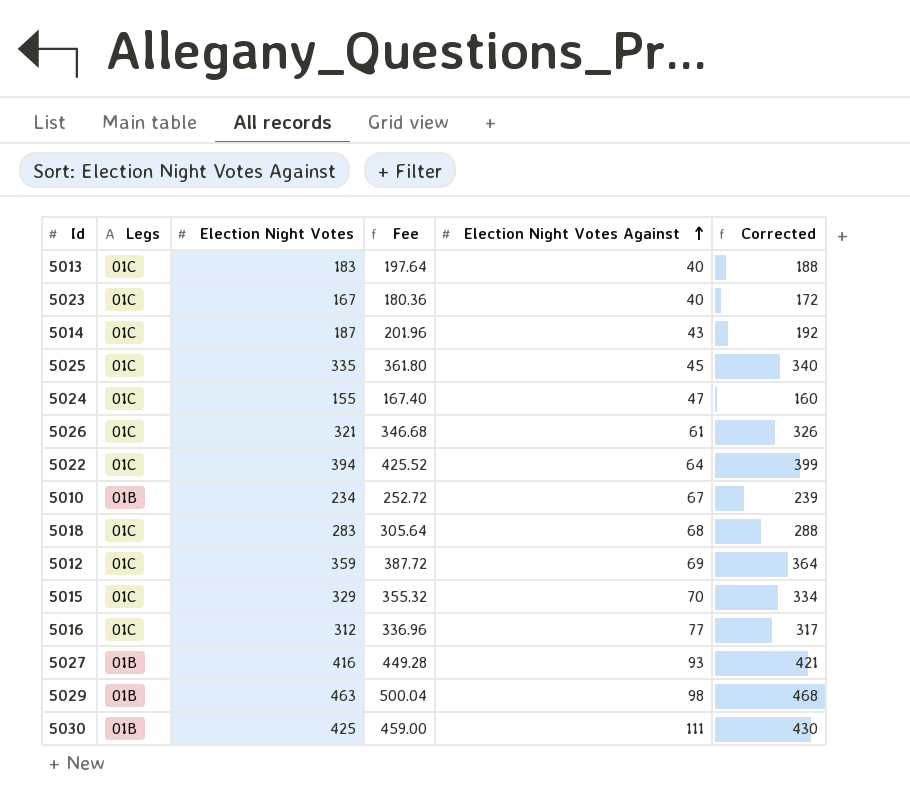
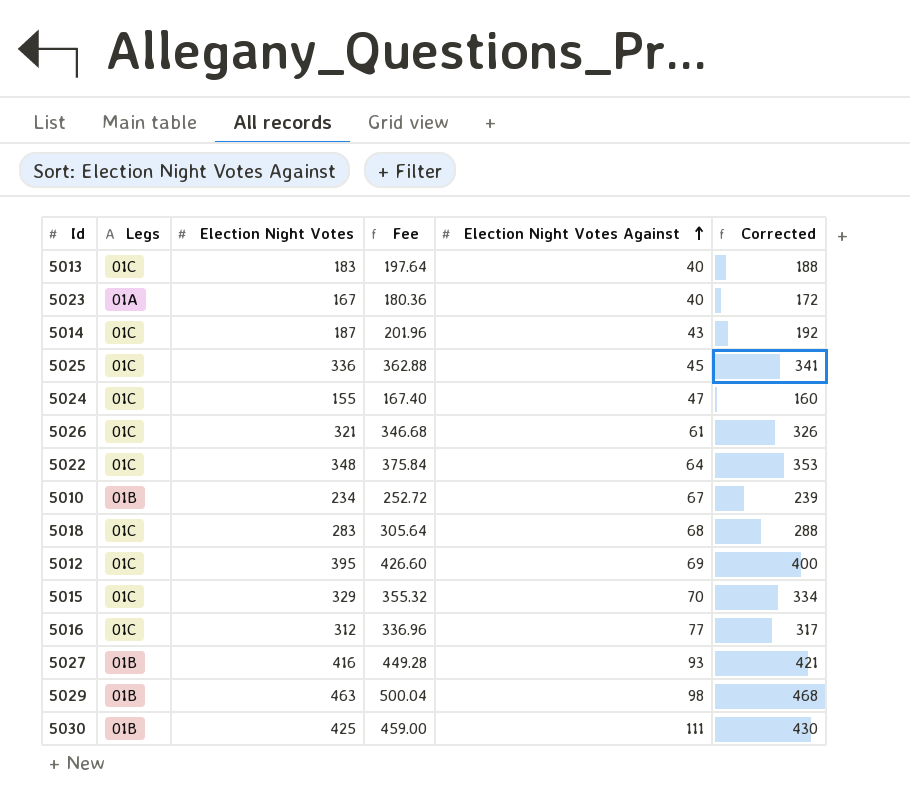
5023 | Legs: 01C -> 01A
5025 | Election Night Votes: 335 -> 336
5025 | Fee: 361.80 -> 362.88
5025 | Corrected: 340 -> 341
5022 | Election Night Votes: 394 -> 348
5022 | Fee: 425.52 -> 375.84
5022 | Corrected: 399 -> 353
5012 | Election Night Votes: 359 -> 395
5012 | Fee: 387.72 -> 426.60
5012 | Corrected: 364 -> 400

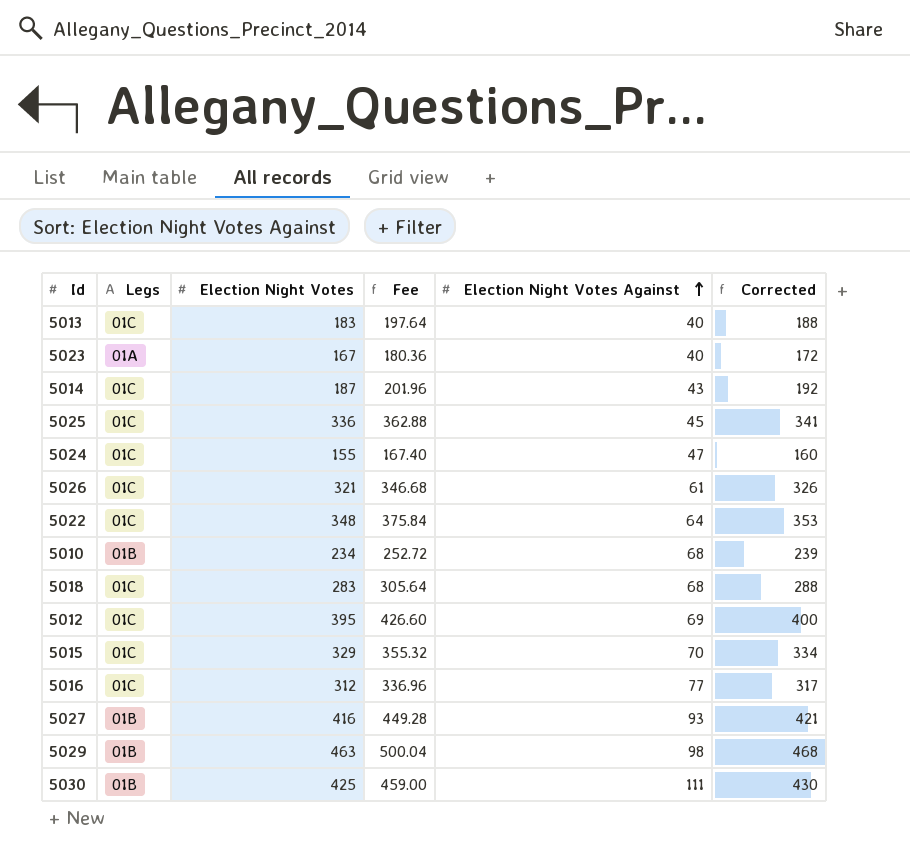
5010 | Election Night Votes Against: 67 -> 68

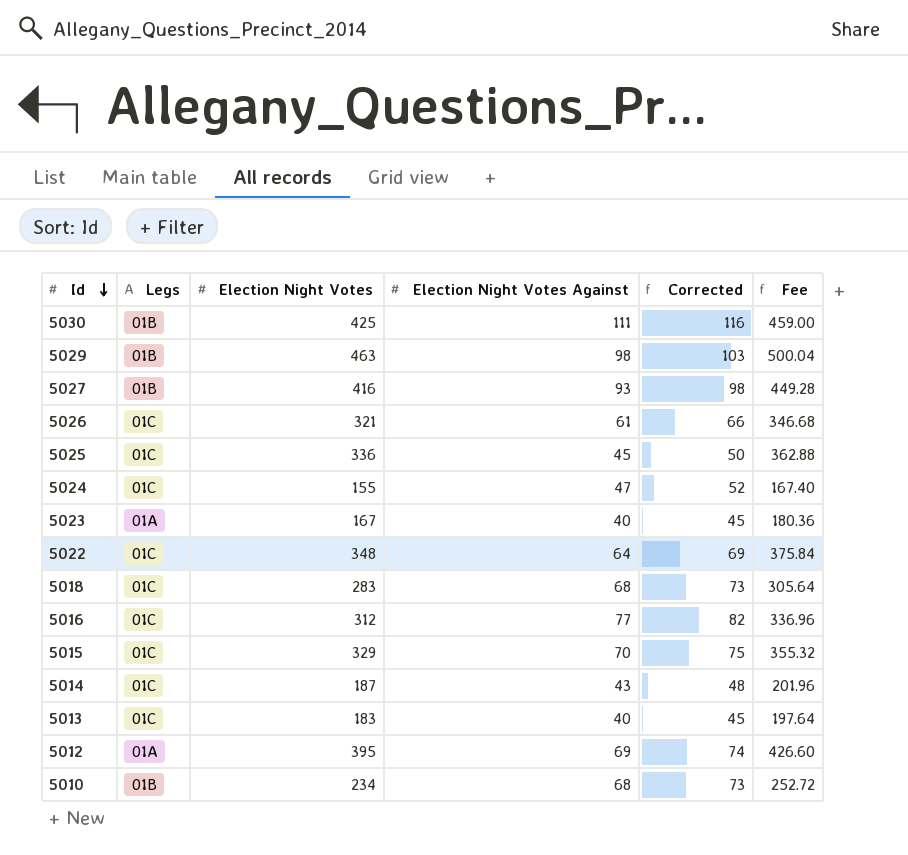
row order: Election Night Votes Against ascending -> Id descending
column Corrected | formula: [Election Night Votes] + 5 -> [Election Night Votes Against] + 5
column Fee | position: 4 -> 6
5012 | Legs: 01C -> 01A

